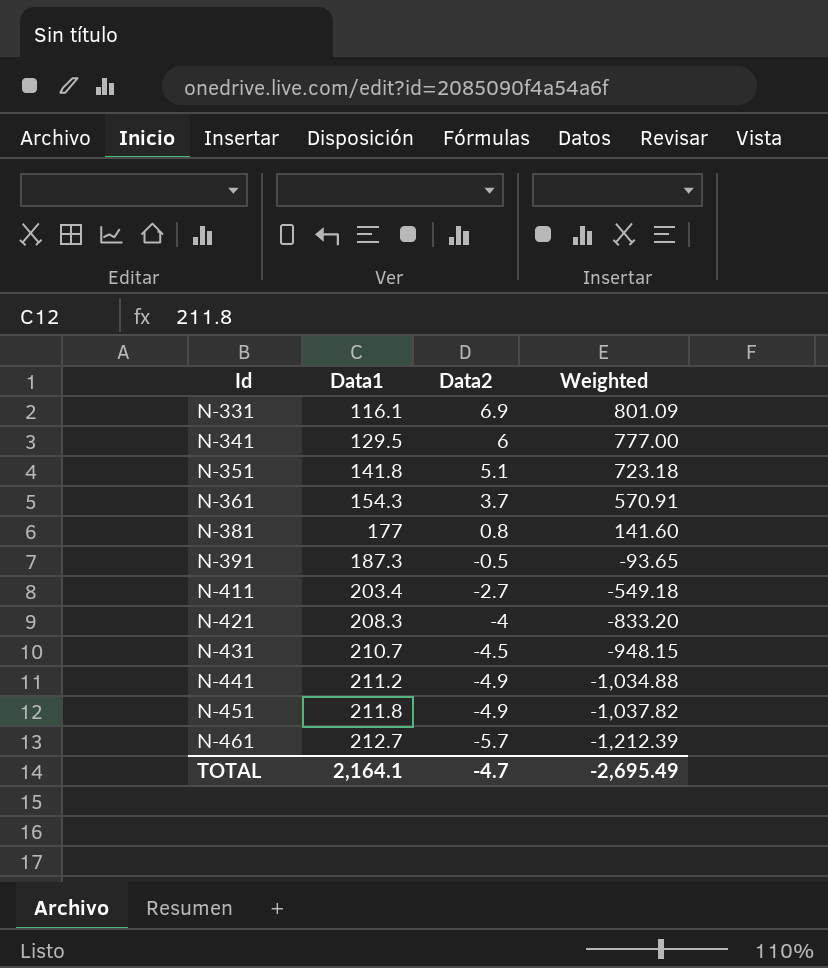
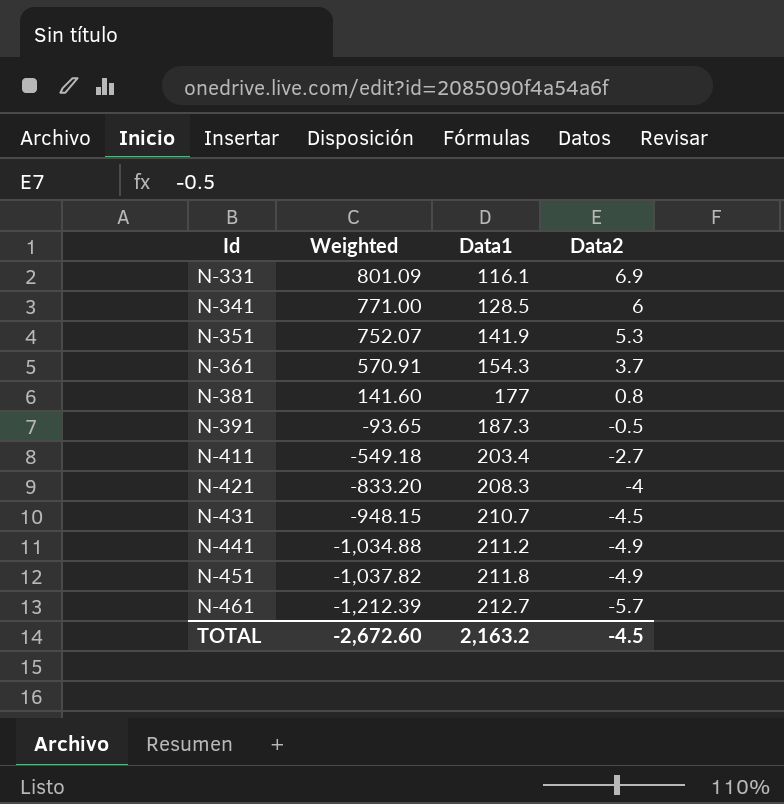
column Weighted | position: 4 -> 2
N-341 | Weighted: 777.00 -> 771.00
N-341 | Data1: 129.5 -> 128.5
N-351 | Weighted: 723.18 -> 752.07
N-351 | Data1: 141.8 -> 141.9
N-351 | Data2: 5.1 -> 5.3
TOTAL | Weighted: -2,695.49 -> -2,672.60
TOTAL | Data1: 2,164.1 -> 2,163.2
TOTAL | Data2: -4.7 -> -4.5

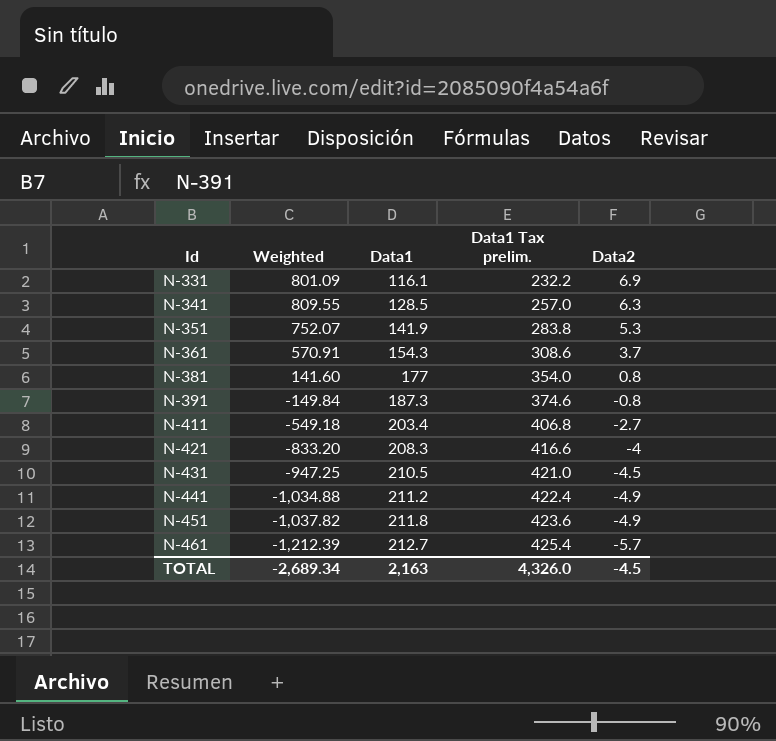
column Data1 Tax prelim. | formula: none -> [Data1] * 2
N-341 | Weighted: 771.00 -> 809.55
N-341 | Data2: 6 -> 6.3
N-391 | Weighted: -93.65 -> -149.84
N-391 | Data2: -0.5 -> -0.8
N-431 | Weighted: -948.15 -> -947.25
N-431 | Data1: 210.7 -> 210.5
TOTAL | Weighted: -2,672.60 -> -2,689.34
TOTAL | Data1: 2,163.2 -> 2,163

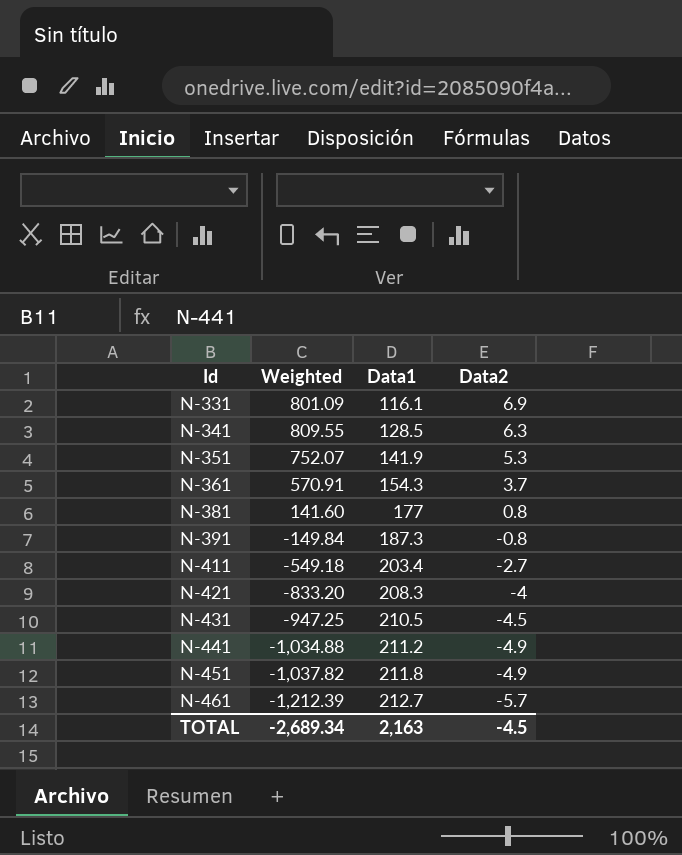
column Data1 Tax prelim. | formula: [Data1] * 2 -> none

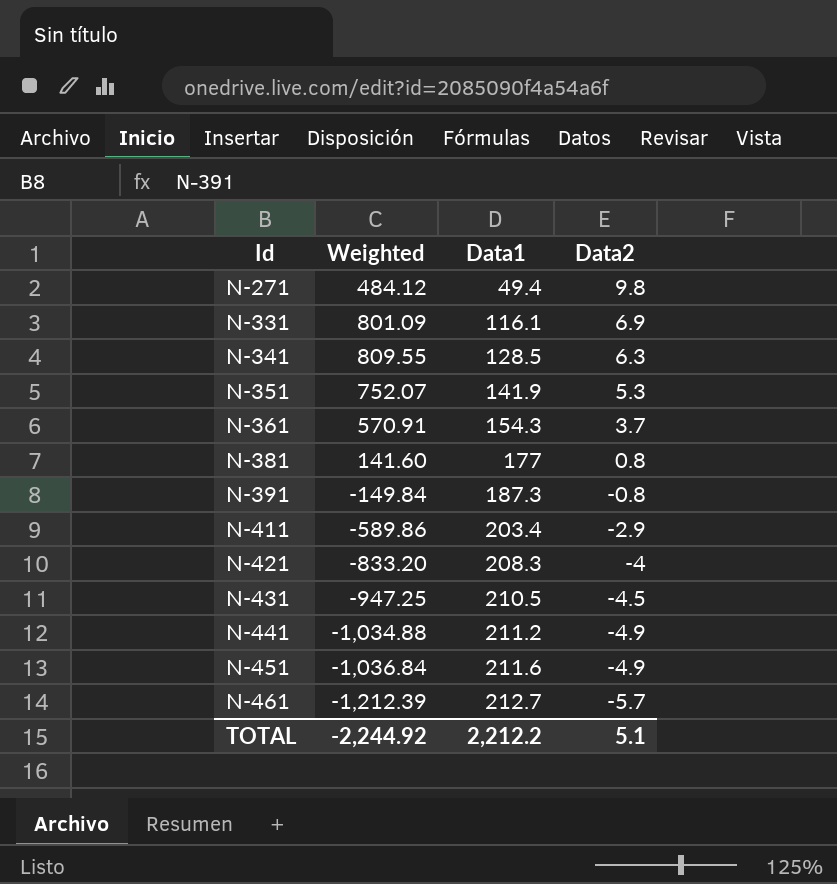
row N-271: none -> 484.12 | 49.4 | 9.8
N-411 | Weighted: -549.18 -> -589.86
N-411 | Data2: -2.7 -> -2.9
N-451 | Weighted: -1,037.82 -> -1,036.84
N-451 | Data1: 211.8 -> 211.6
TOTAL | Weighted: -2,689.34 -> -2,244.92
TOTAL | Data1: 2,163 -> 2,212.2
TOTAL | Data2: -4.5 -> 5.1

